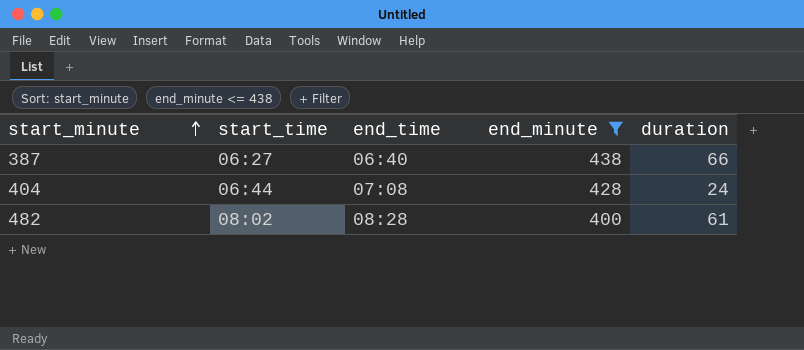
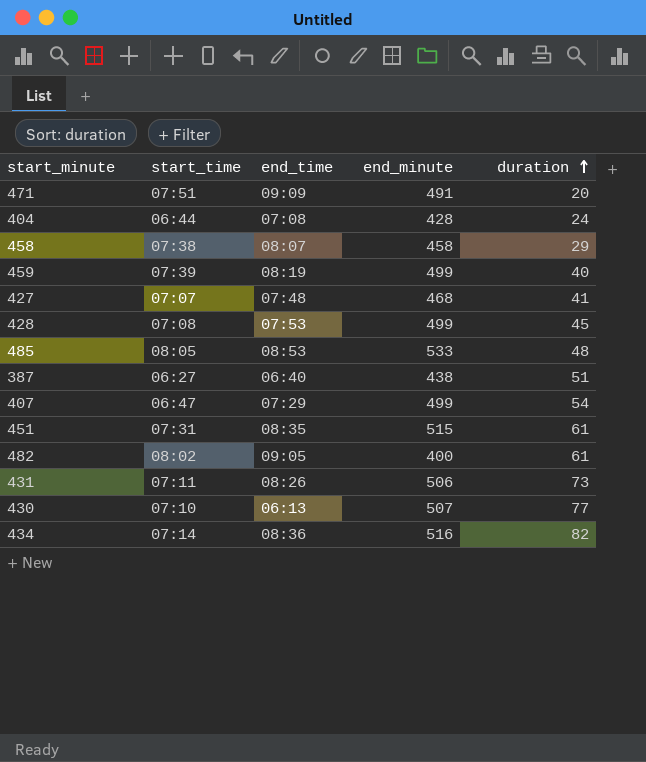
filter: end_minute <= 438 -> none
row order: start_minute ascending -> duration ascending
387 | duration: 66 -> 51
482 | end_time: 08:28 -> 09:05

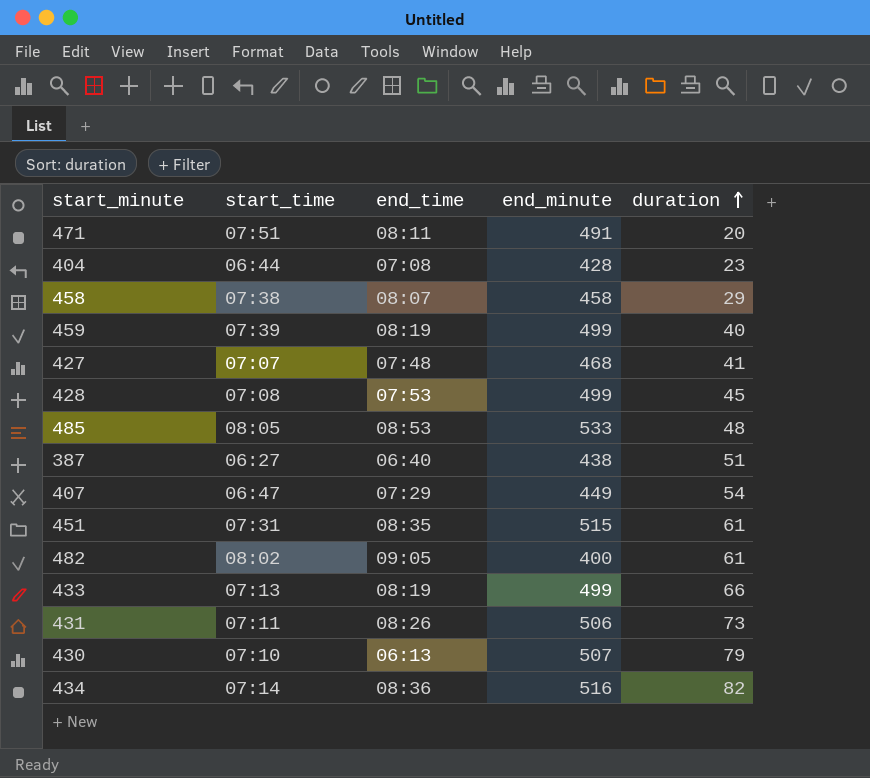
471 | end_time: 09:09 -> 08:11
404 | duration: 24 -> 23
407 | end_minute: 499 -> 449
row 433: none -> 07:13 | 08:19 | 499 | 66
430 | duration: 77 -> 79

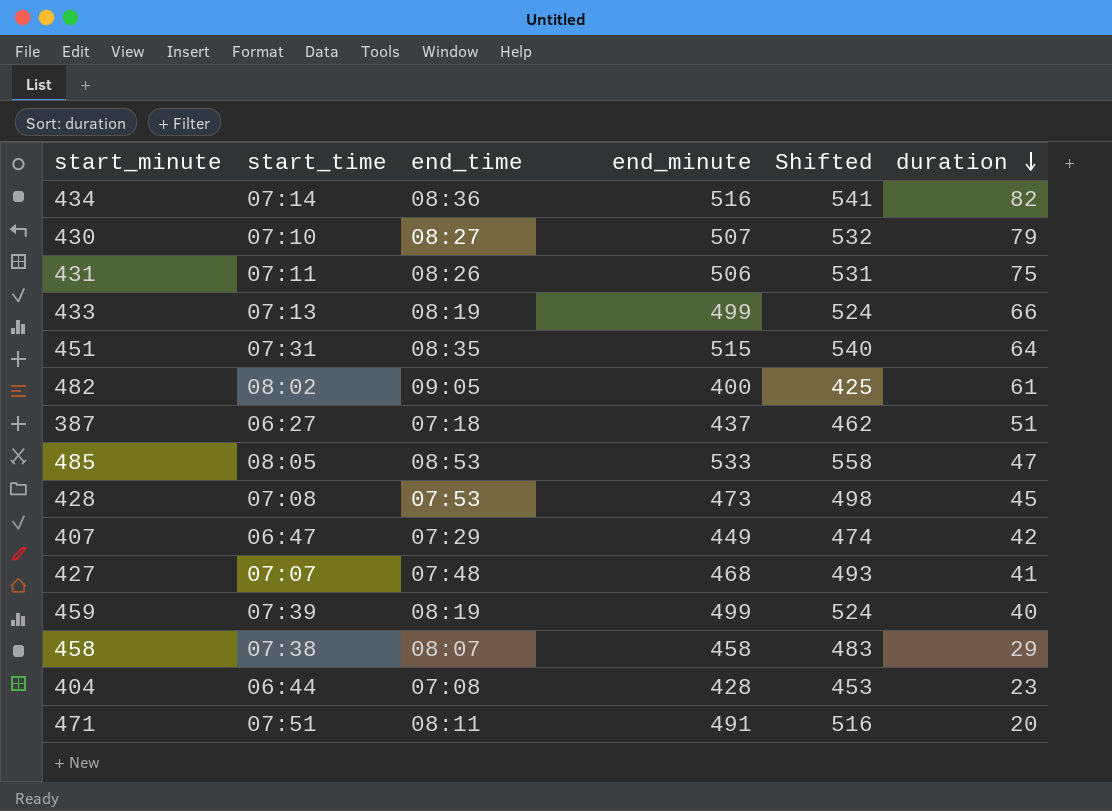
row order: duration ascending -> duration descending
column Shifted | formula: none -> [end_minute] + 25
430 | end_time: 06:13 -> 08:27
431 | duration: 73 -> 75
451 | duration: 61 -> 64
387 | end_time: 06:40 -> 07:18
387 | end_minute: 438 -> 437
485 | duration: 48 -> 47
428 | end_minute: 499 -> 473
407 | duration: 54 -> 42

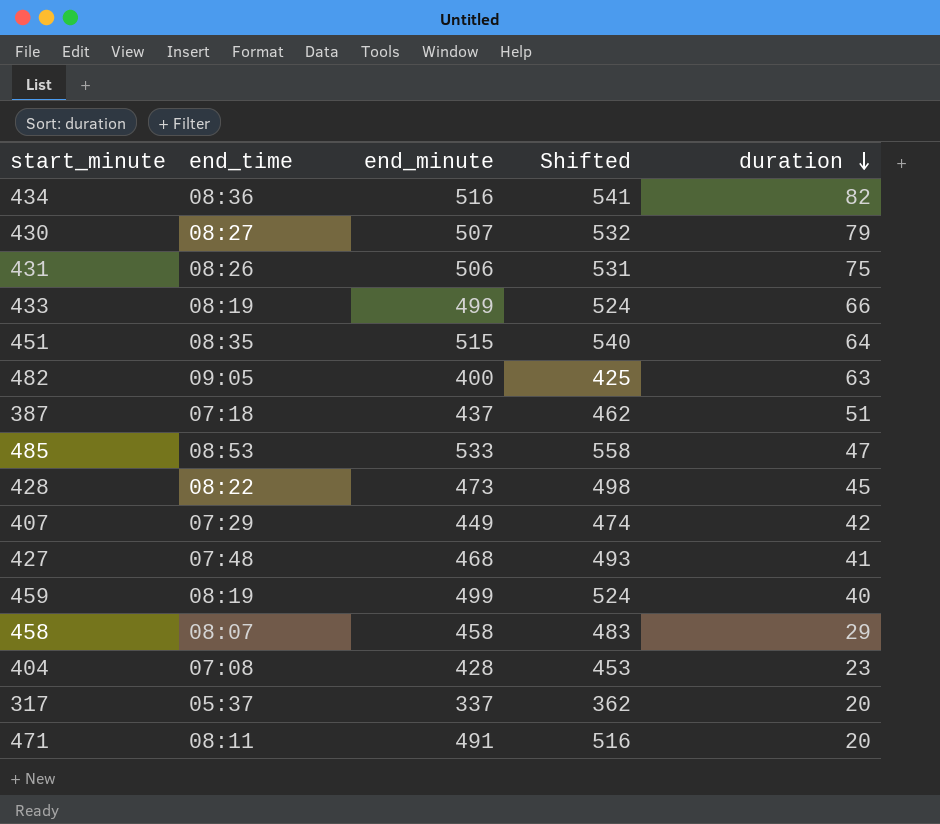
column start_time | position: 2 -> none
482 | duration: 61 -> 63
428 | end_time: 07:53 -> 08:22
row 317: none -> 05:37 | 337 | 362 | 20

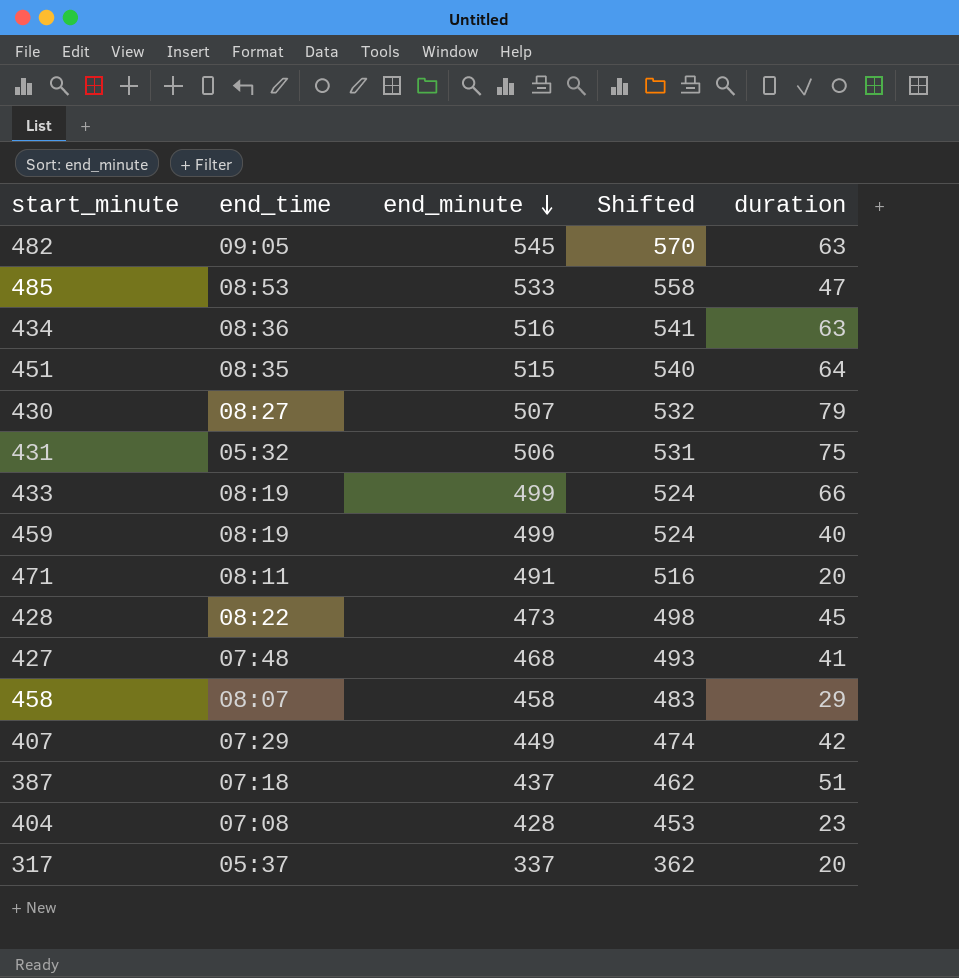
row order: duration descending -> end_minute descending
482 | end_minute: 400 -> 545
482 | Shifted: 425 -> 570
434 | duration: 82 -> 63
431 | end_time: 08:26 -> 05:32

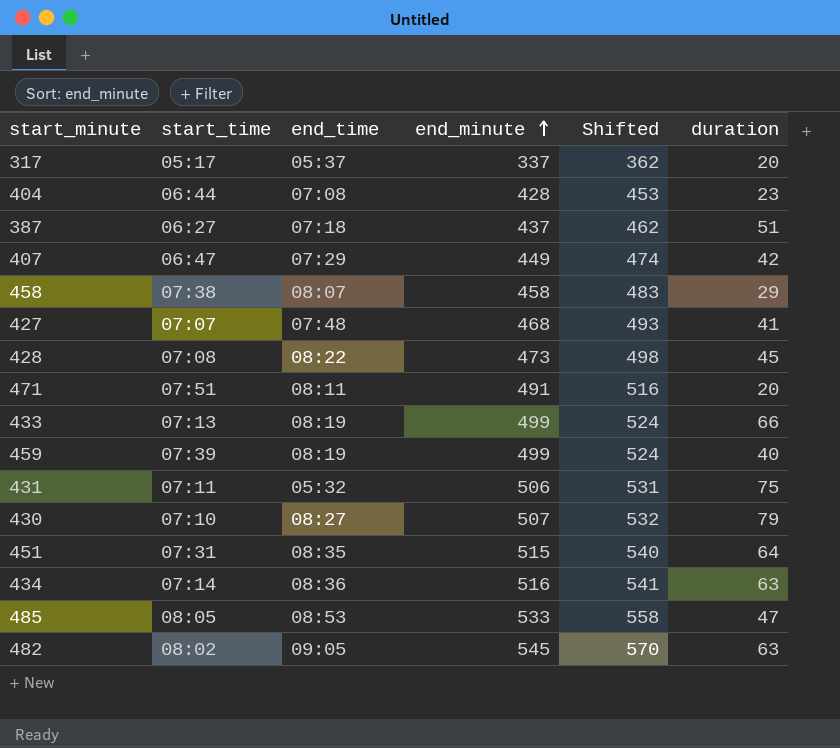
row order: end_minute descending -> end_minute ascending
column start_time | position: none -> 2

